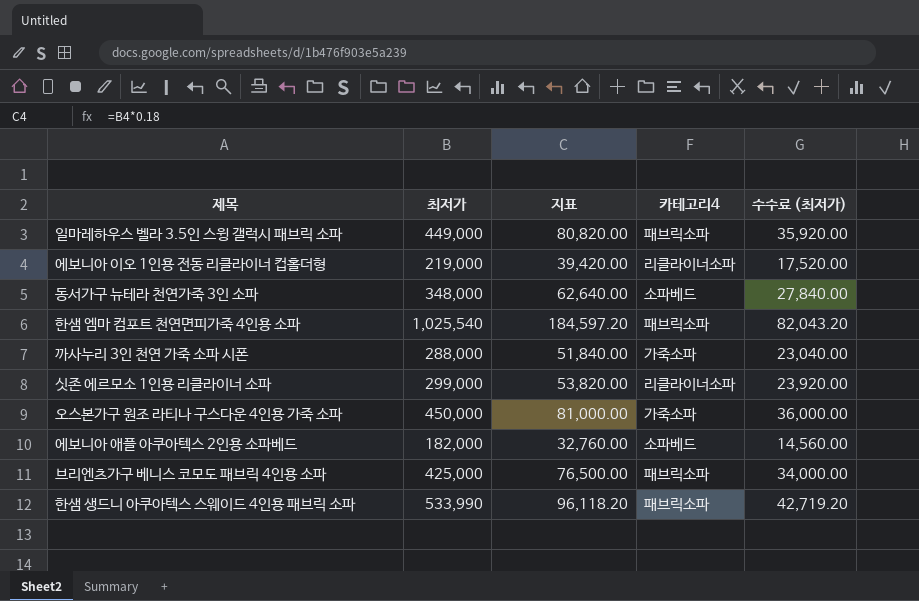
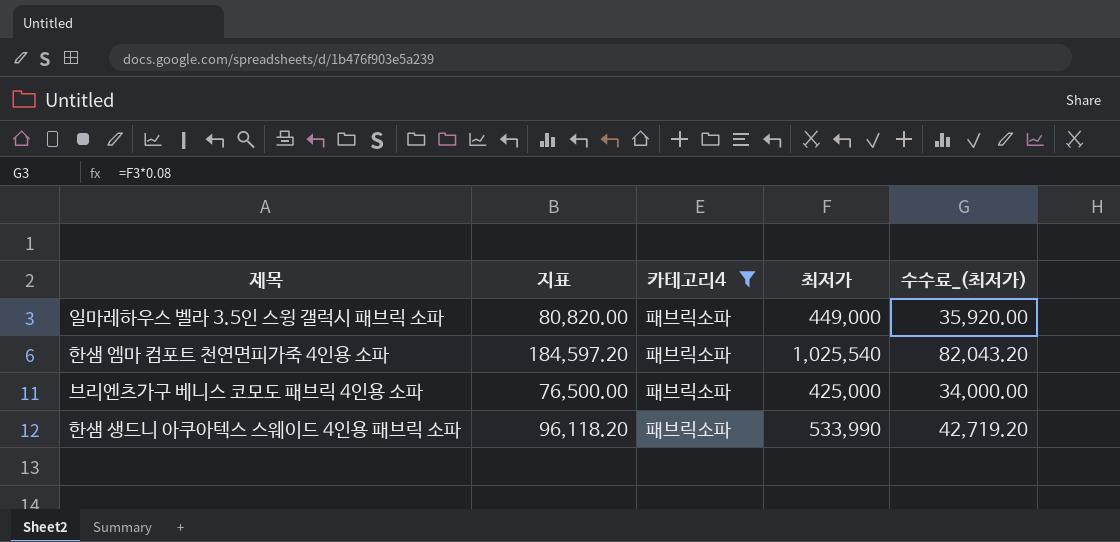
filter: none -> 카테고리4 = 패브릭소파
column 최저가 | position: 2 -> 4
column name: 수수료 (최저가) -> 수수료_(최저가)

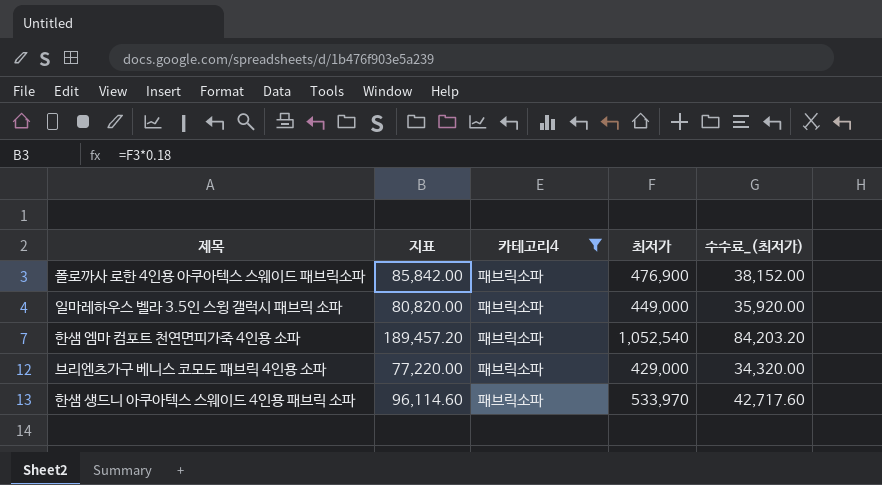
row 폴로까사 로한 4인용 아쿠아텍스 스웨이드 패브릭소파: none -> 85,842.00 | 패브릭소파 | 476,900 | 38,152.00
한샘 엠마 컴포트 천연면피가죽 4인용 소파 | 지표: 184,597.20 -> 189,457.20
한샘 엠마 컴포트 천연면피가죽 4인용 소파 | 최저가: 1,025,540 -> 1,052,540
한샘 엠마 컴포트 천연면피가죽 4인용 소파 | 수수료_(최저가): 82,043.20 -> 84,203.20
브리엔츠가구 베니스 코모도 패브릭 4인용 소파 | 지표: 76,500.00 -> 77,220.00
브리엔츠가구 베니스 코모도 패브릭 4인용 소파 | 최저가: 425,000 -> 429,000
브리엔츠가구 베니스 코모도 패브릭 4인용 소파 | 수수료_(최저가): 34,000.00 -> 34,320.00
한샘 생드니 아쿠아텍스 스웨이드 4인용 패브릭 소파 | 지표: 96,118.20 -> 96,114.60
한샘 생드니 아쿠아텍스 스웨이드 4인용 패브릭 소파 | 최저가: 533,990 -> 533,970
한샘 생드니 아쿠아텍스 스웨이드 4인용 패브릭 소파 | 수수료_(최저가): 42,719.20 -> 42,717.60

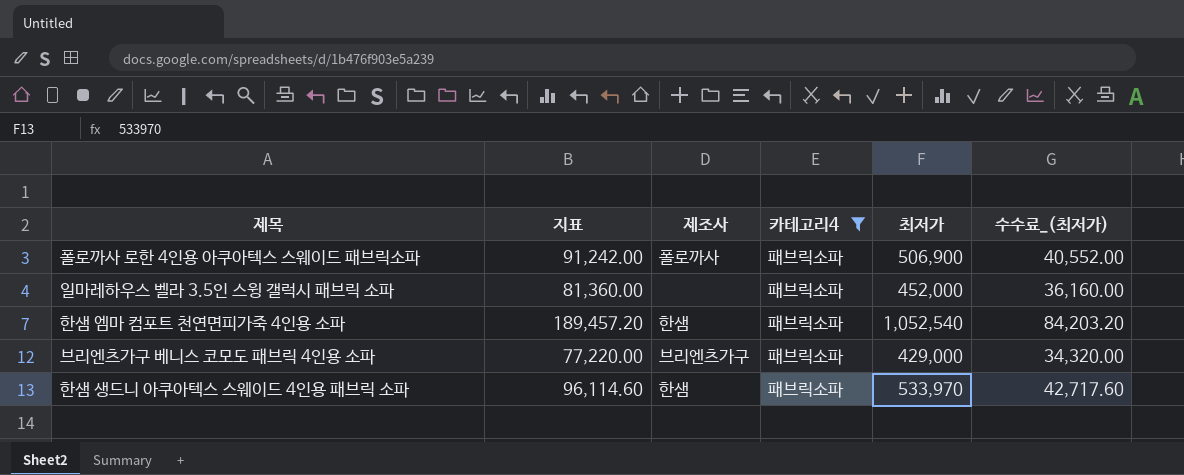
column 제조사 | position: none -> 3
폴로까사 로한 4인용 아쿠아텍스 스웨이드 패브릭소파 | 지표: 85,842.00 -> 91,242.00
폴로까사 로한 4인용 아쿠아텍스 스웨이드 패브릭소파 | 최저가: 476,900 -> 506,900
폴로까사 로한 4인용 아쿠아텍스 스웨이드 패브릭소파 | 수수료_(최저가): 38,152.00 -> 40,552.00
일마레하우스 벨라 3.5인 스윙 갤럭시 패브릭 소파 | 지표: 80,820.00 -> 81,360.00
일마레하우스 벨라 3.5인 스윙 갤럭시 패브릭 소파 | 최저가: 449,000 -> 452,000
일마레하우스 벨라 3.5인 스윙 갤럭시 패브릭 소파 | 수수료_(최저가): 35,920.00 -> 36,160.00

